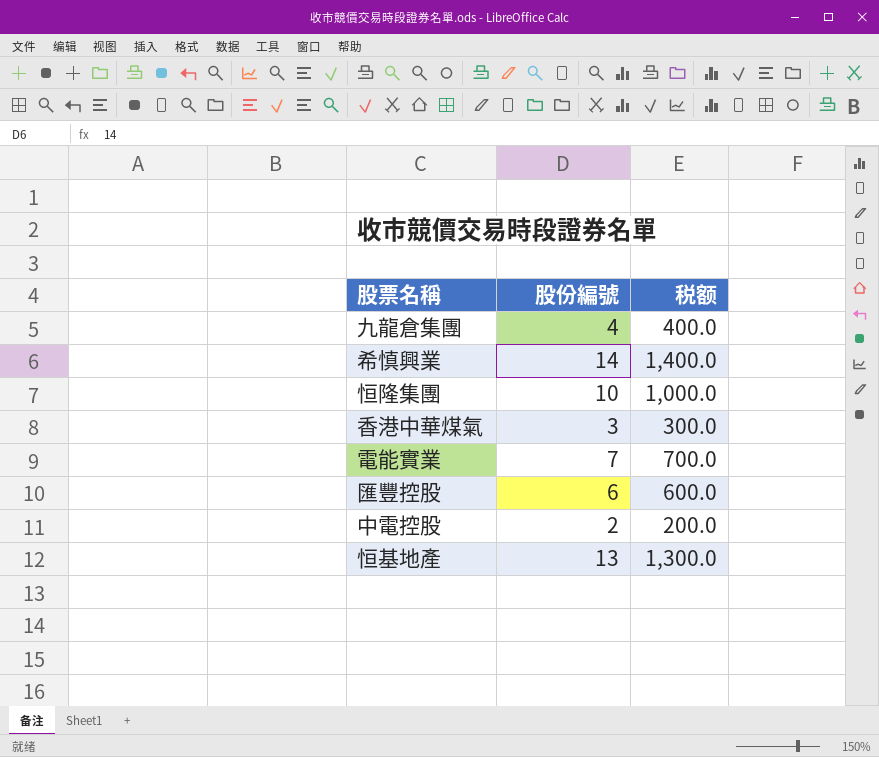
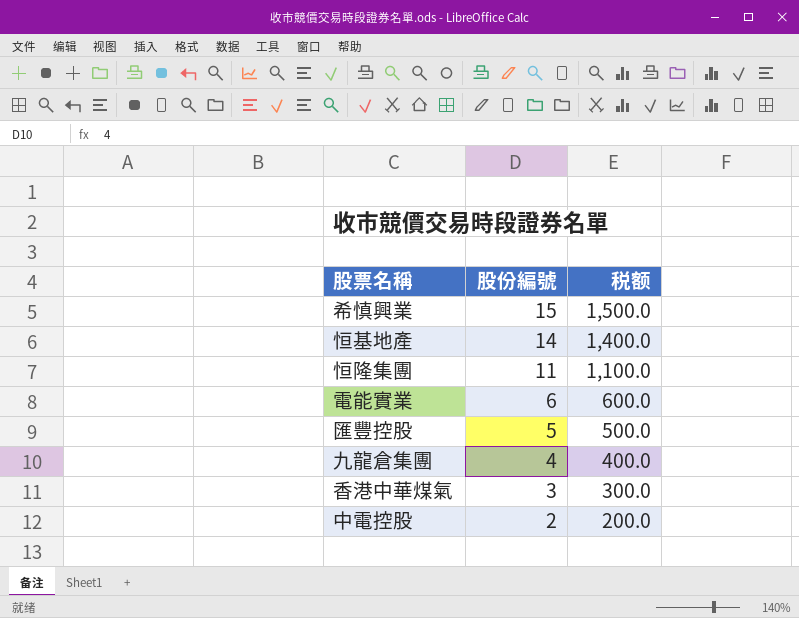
row order: none -> 股份編號 descending
希慎興業 | 股份編號: 14 -> 15
希慎興業 | 税额: 1,400.0 -> 1,500.0
恒基地產 | 股份編號: 13 -> 14
恒基地產 | 税额: 1,300.0 -> 1,400.0
恒隆集團 | 股份編號: 10 -> 11
恒隆集團 | 税额: 1,000.0 -> 1,100.0
電能實業 | 股份編號: 7 -> 6
電能實業 | 税额: 700.0 -> 600.0
匯豐控股 | 股份編號: 6 -> 5
匯豐控股 | 税额: 600.0 -> 500.0

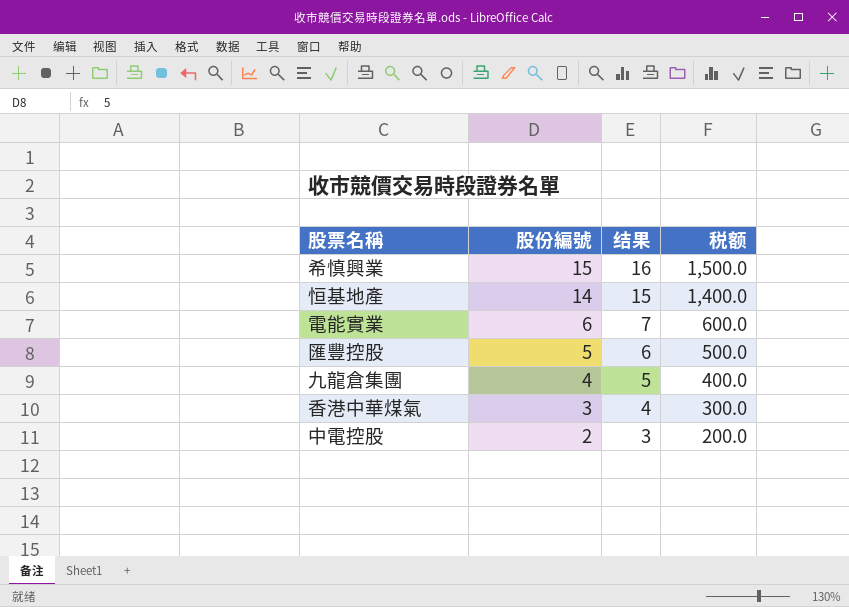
column 结果 | formula: none -> [股份編號] + 1
row 恒隆集團: 11 | 1,100.0 -> none

